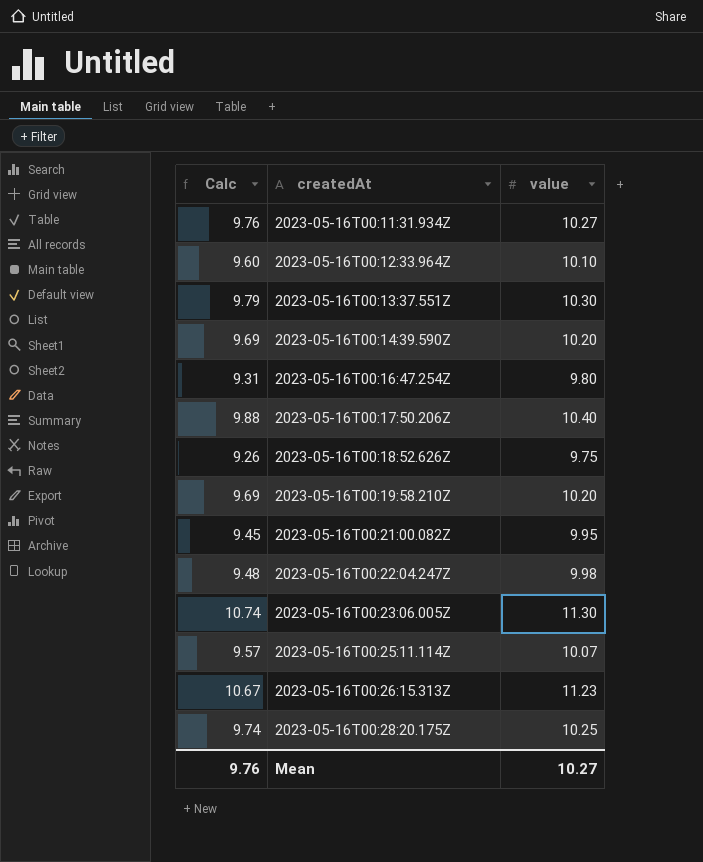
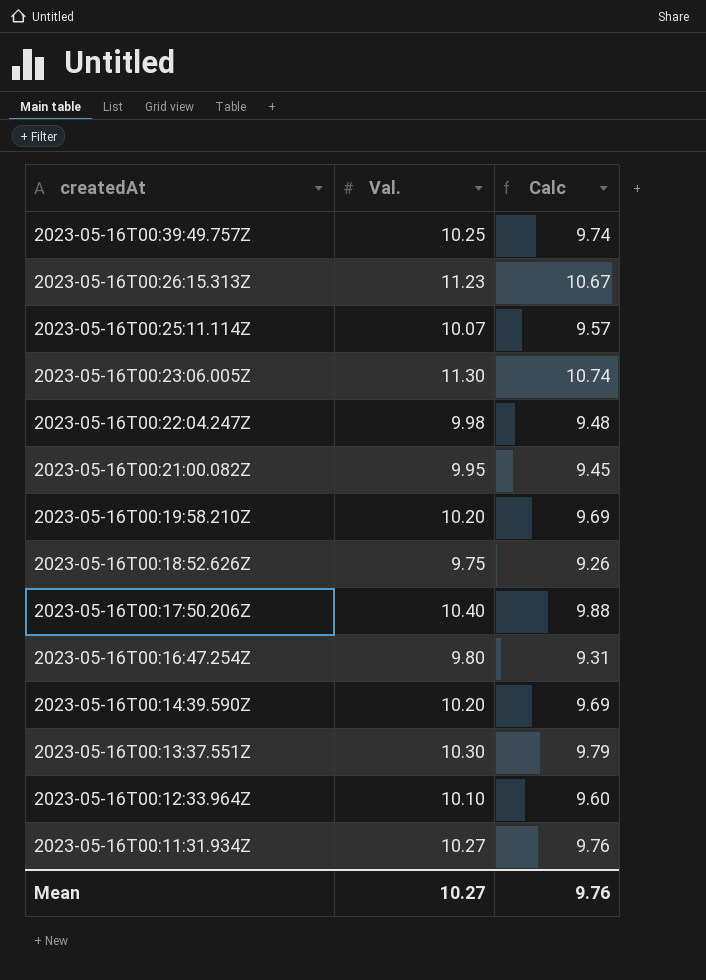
row order: createdAt ascending -> createdAt descending
column name: value -> Val.
column Calc | position: 1 -> 3
row 2023-05-16T00:28:20.175Z: 9.74 | 10.25 -> none
row 2023-05-16T00:39:49.757Z: none -> 10.25 | 9.74

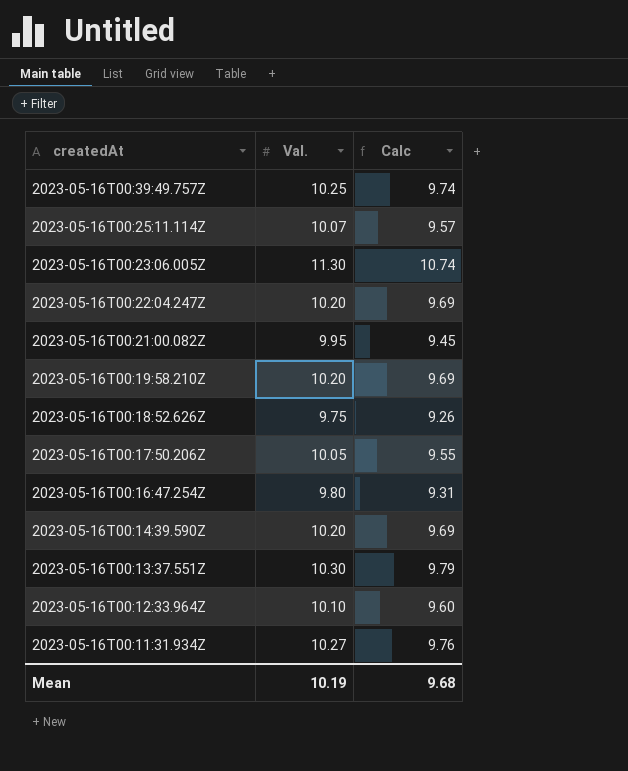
row 2023-05-16T00:26:15.313Z: 11.23 | 10.67 -> none
2023-05-16T00:22:04.247Z | Val.: 9.98 -> 10.20
2023-05-16T00:22:04.247Z | Calc: 9.48 -> 9.69
2023-05-16T00:17:50.206Z | Val.: 10.40 -> 10.05
2023-05-16T00:17:50.206Z | Calc: 9.88 -> 9.55
Mean | Val.: 10.27 -> 10.19
Mean | Calc: 9.76 -> 9.68

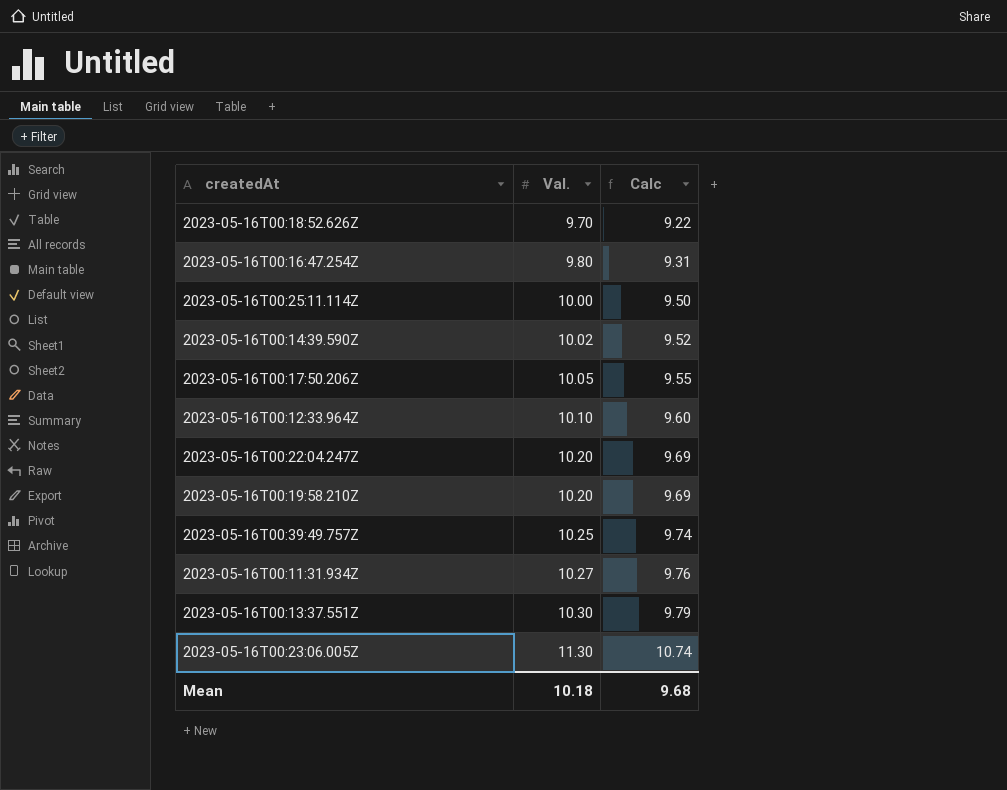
row order: createdAt descending -> Val. ascending
row 2023-05-16T00:21:00.082Z: 9.95 | 9.45 -> none
2023-05-16T00:18:52.626Z | Val.: 9.75 -> 9.70
2023-05-16T00:18:52.626Z | Calc: 9.26 -> 9.22
2023-05-16T00:25:11.114Z | Val.: 10.07 -> 10.00
2023-05-16T00:25:11.114Z | Calc: 9.57 -> 9.50
2023-05-16T00:14:39.590Z | Val.: 10.20 -> 10.02
2023-05-16T00:14:39.590Z | Calc: 9.69 -> 9.52
Mean | Val.: 10.19 -> 10.18

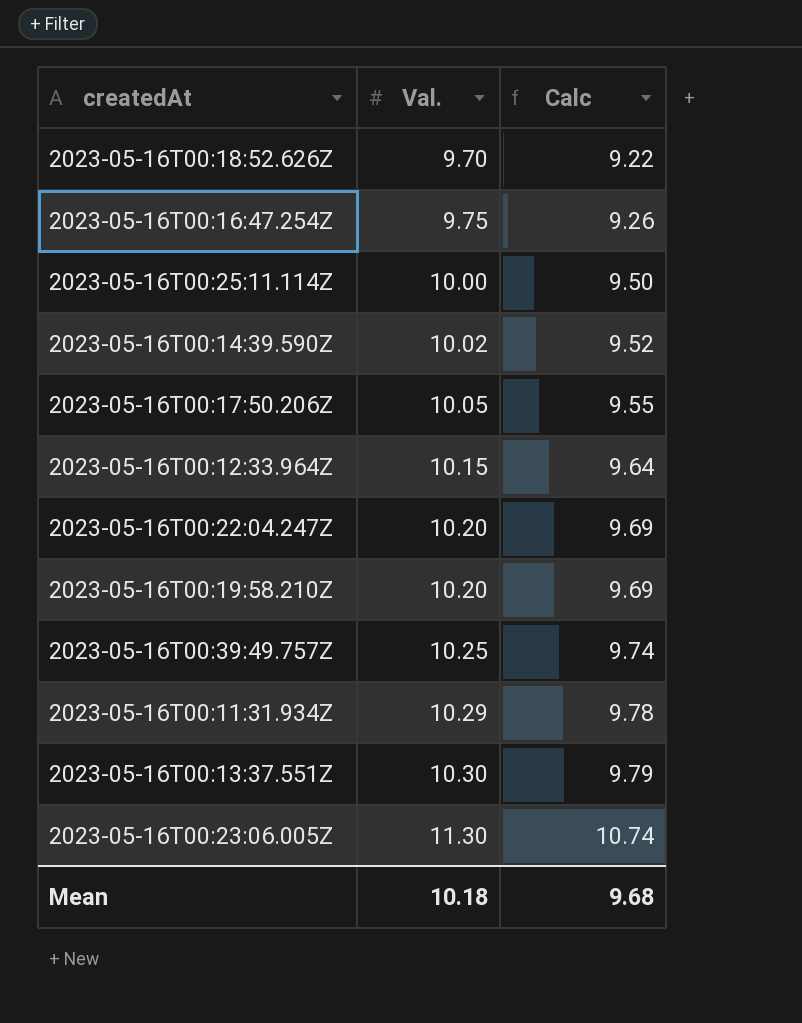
2023-05-16T00:16:47.254Z | Val.: 9.80 -> 9.75
2023-05-16T00:16:47.254Z | Calc: 9.31 -> 9.26
2023-05-16T00:12:33.964Z | Val.: 10.10 -> 10.15
2023-05-16T00:12:33.964Z | Calc: 9.60 -> 9.64
2023-05-16T00:11:31.934Z | Val.: 10.27 -> 10.29
2023-05-16T00:11:31.934Z | Calc: 9.76 -> 9.78

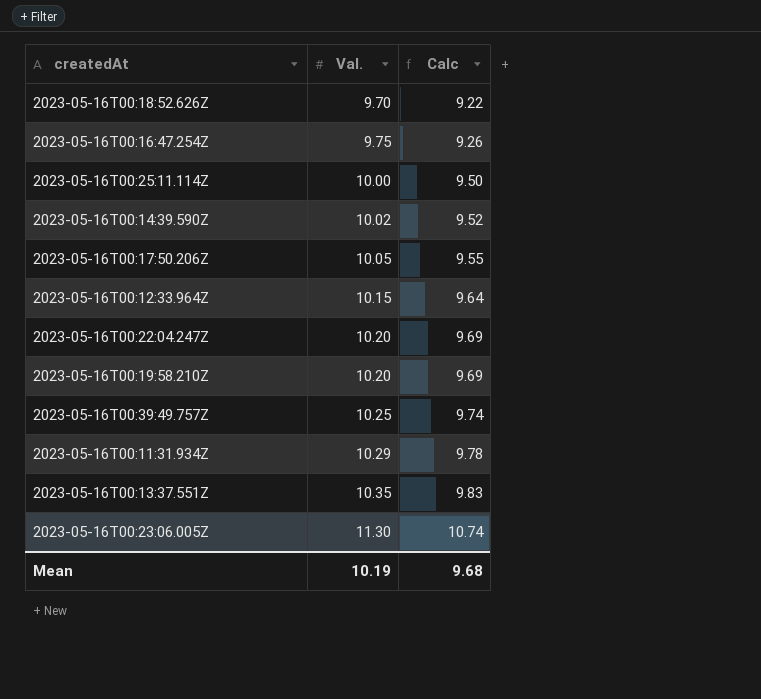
2023-05-16T00:13:37.551Z | Val.: 10.30 -> 10.35
2023-05-16T00:13:37.551Z | Calc: 9.79 -> 9.83
Mean | Val.: 10.18 -> 10.19

